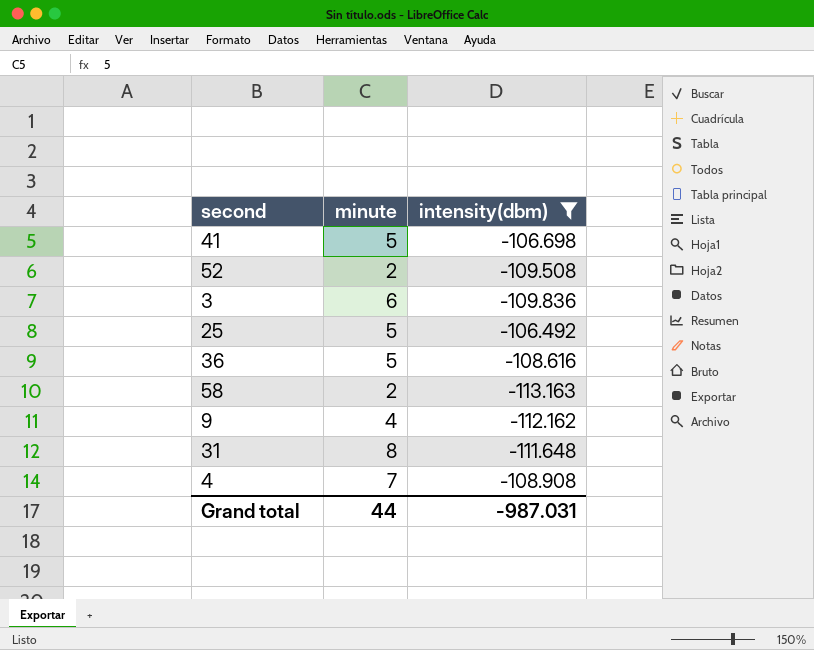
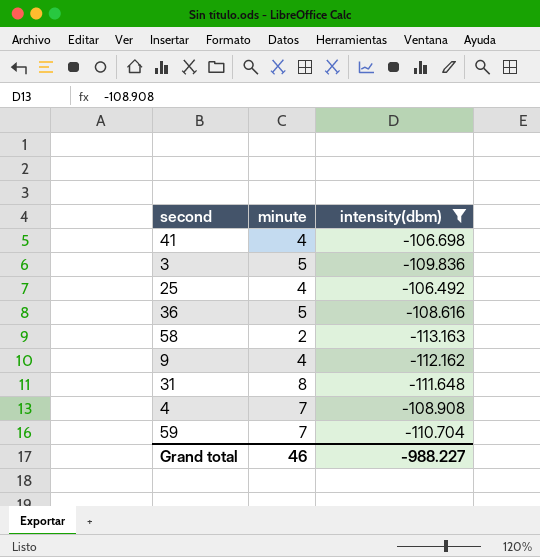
row 52: 2 | -109.508 -> none
41 | minute: 5 -> 4
3 | minute: 6 -> 5
25 | minute: 5 -> 4
row 59: none -> 7 | -110.704
Grand total | minute: 44 -> 46
Grand total | intensity(dbm): -987.031 -> -988.227

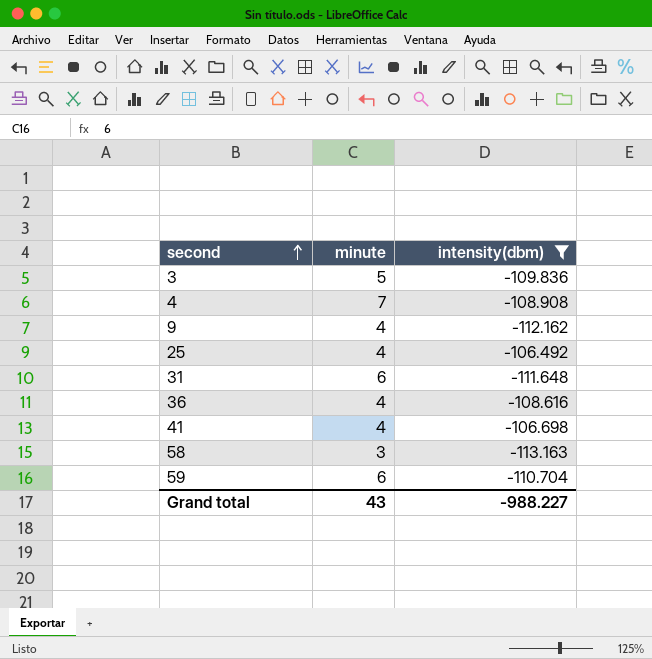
row order: none -> second ascending
31 | minute: 8 -> 6
36 | minute: 5 -> 4
58 | minute: 2 -> 3
59 | minute: 7 -> 6
Grand total | minute: 46 -> 43

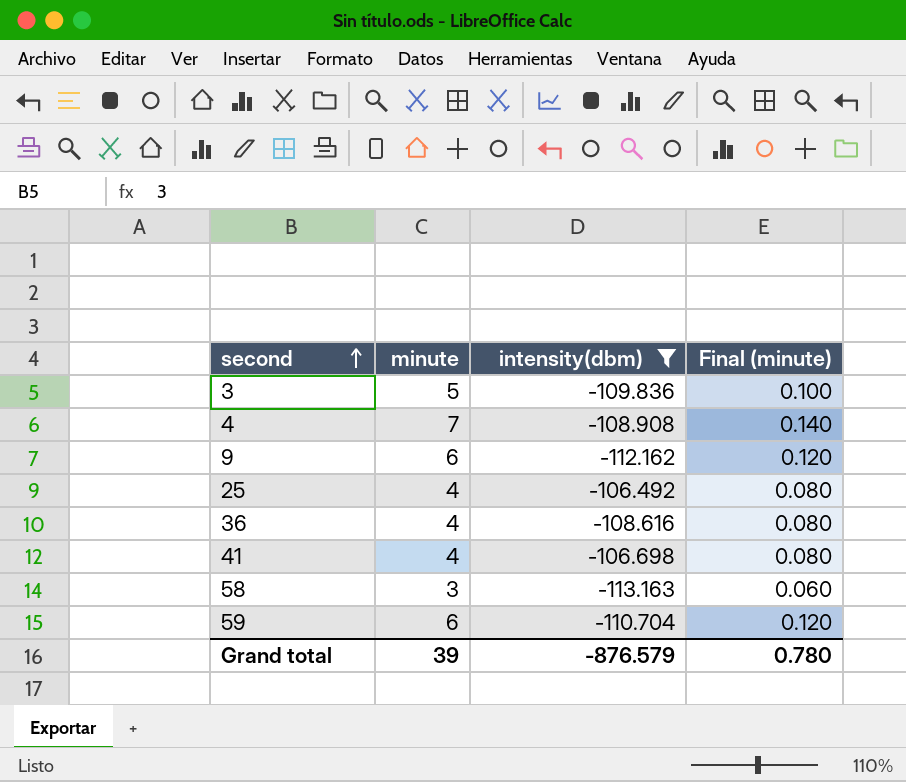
column Final (minute) | formula: none -> [minute] * 0.02
row 31: 6 | -111.648 -> none
9 | minute: 4 -> 6
Grand total | minute: 43 -> 39
Grand total | intensity(dbm): -988.227 -> -876.579

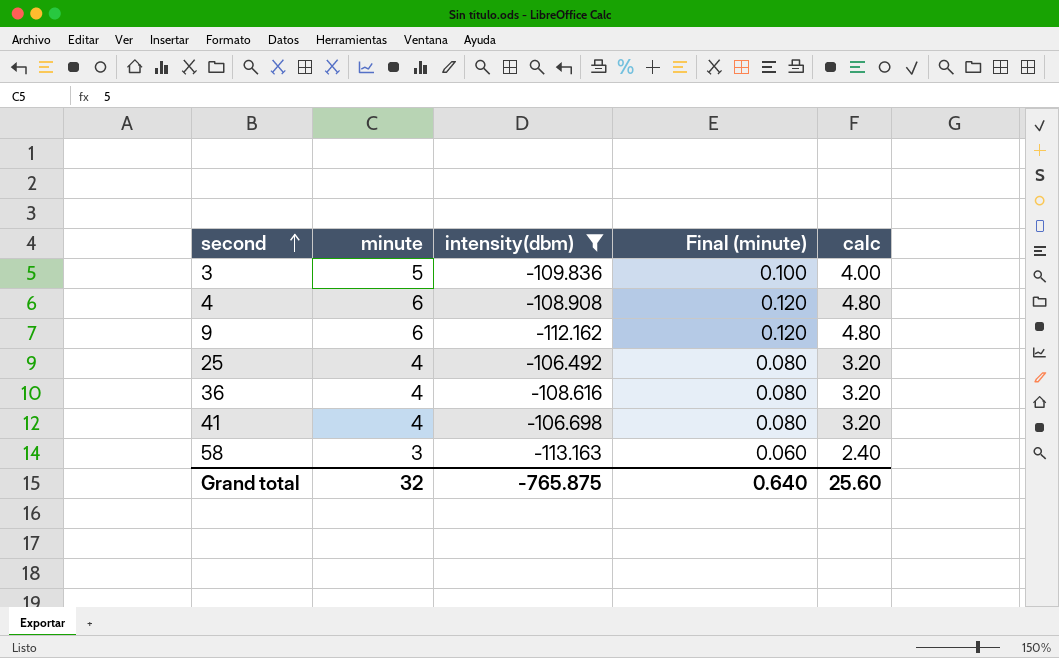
column calc | formula: none -> [minute] * 0.8
row 59: 6 | -110.704 | 0.120 -> none
4 | minute: 7 -> 6
4 | Final (minute): 0.140 -> 0.120
Grand total | minute: 39 -> 32
Grand total | intensity(dbm): -876.579 -> -765.875
Grand total | Final (minute): 0.780 -> 0.640

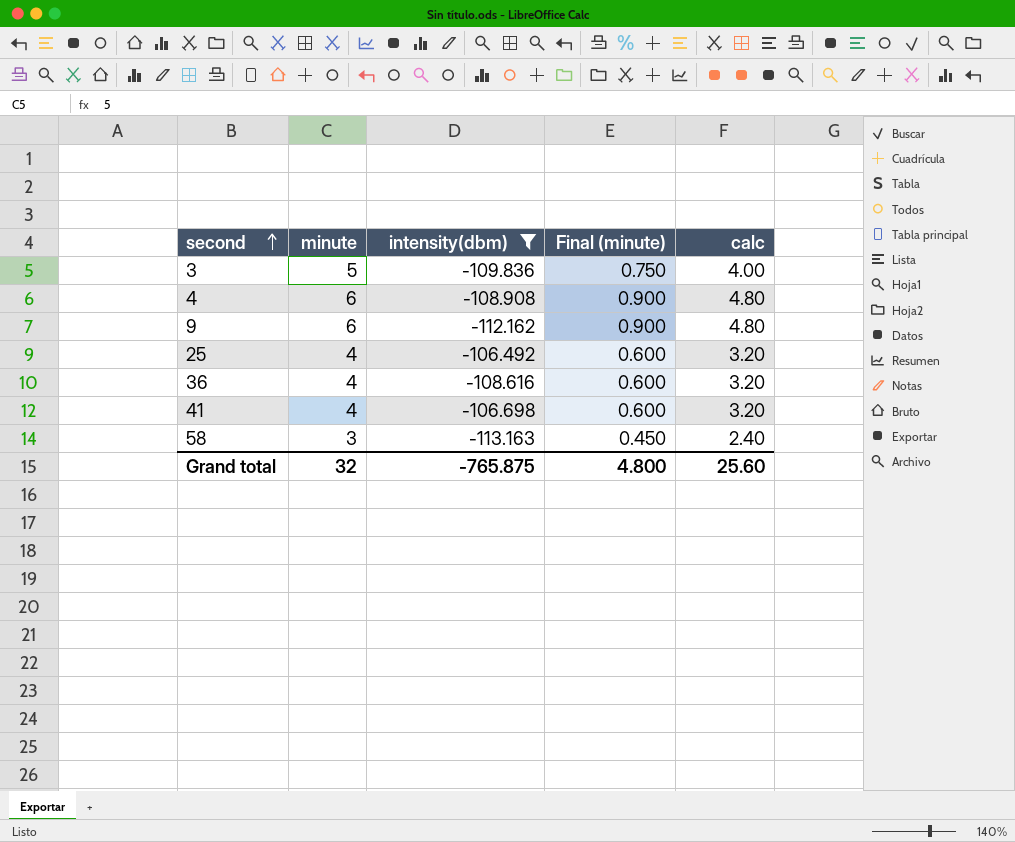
column Final (minute) | formula: [minute] * 0.02 -> [minute] * 0.15
Grand total | Final (minute): 0.640 -> 4.800

